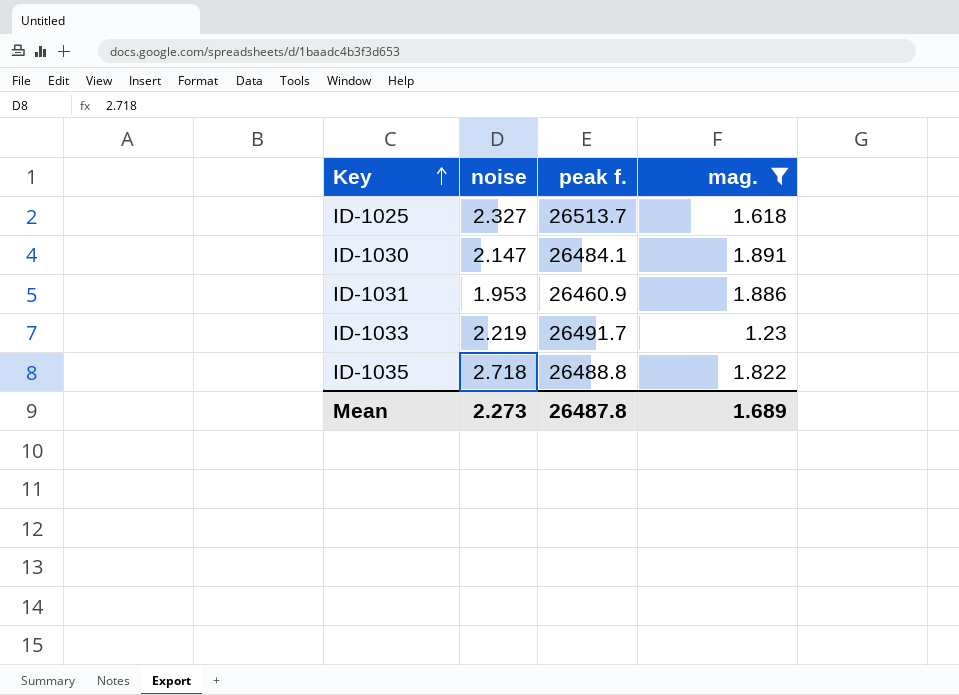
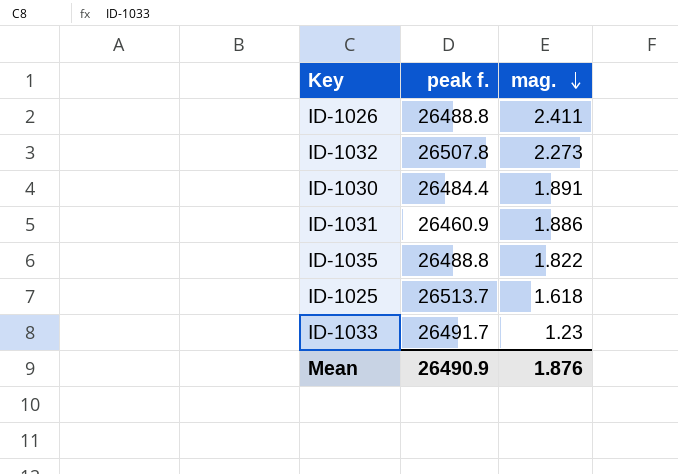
filter: mag. <= 1.891 -> none
row order: Key ascending -> mag. descending
column noise | position: 2 -> none
ID-1030 | peak f.: 26484.1 -> 26484.4
Mean | peak f.: 26487.8 -> 26490.9
Mean | mag.: 1.689 -> 1.876

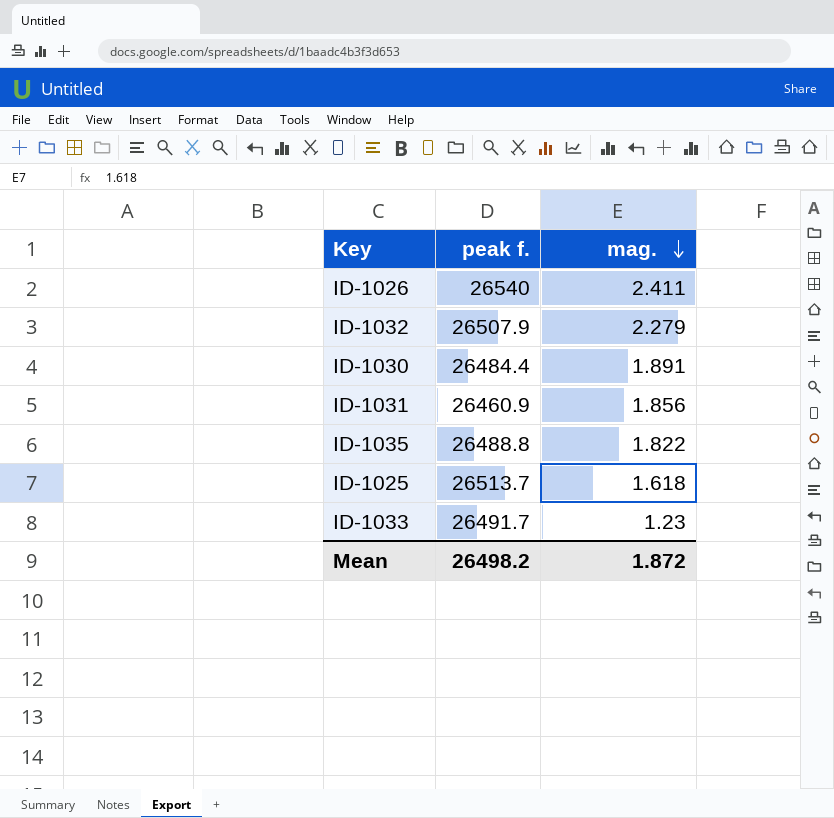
ID-1026 | peak f.: 26488.8 -> 26540
ID-1032 | peak f.: 26507.8 -> 26507.9
ID-1032 | mag.: 2.273 -> 2.279
ID-1031 | mag.: 1.886 -> 1.856
Mean | peak f.: 26490.9 -> 26498.2
Mean | mag.: 1.876 -> 1.872

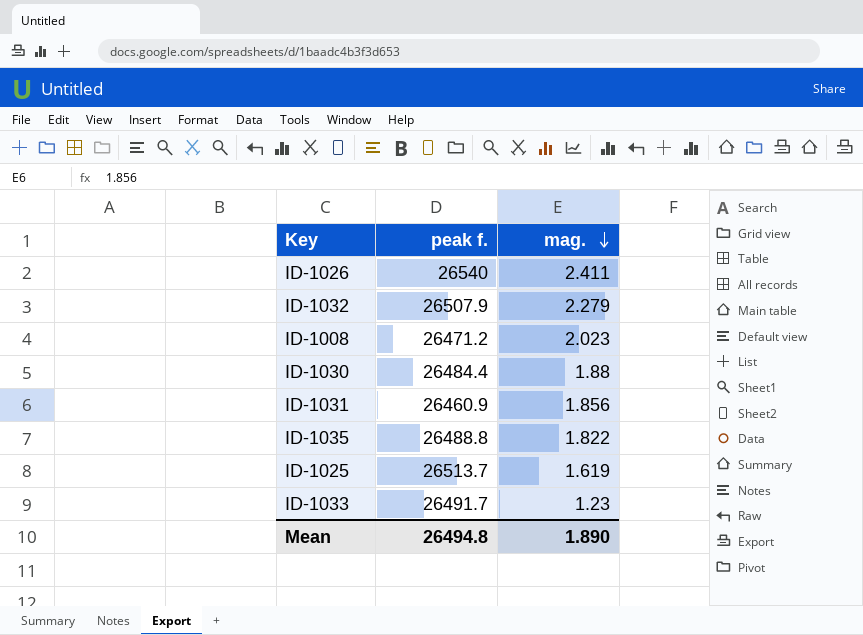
row ID-1008: none -> 26471.2 | 2.023
ID-1030 | mag.: 1.891 -> 1.88
ID-1025 | mag.: 1.618 -> 1.619
Mean | peak f.: 26498.2 -> 26494.8
Mean | mag.: 1.872 -> 1.890

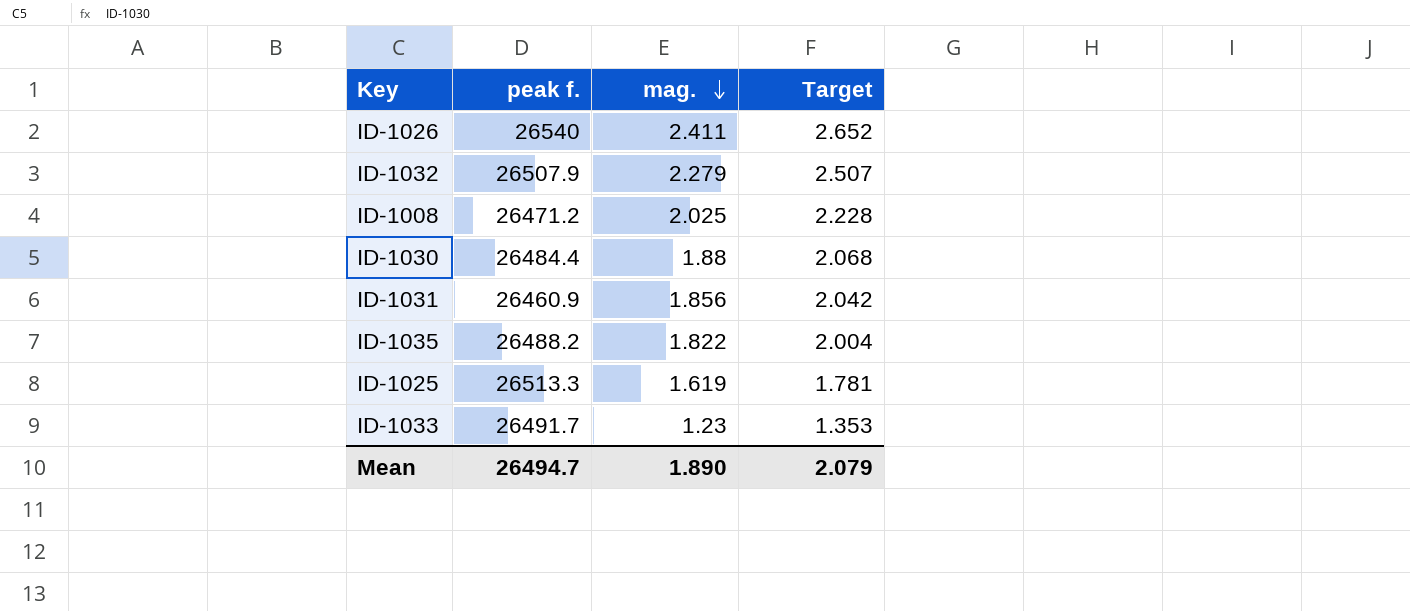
column Target | formula: none -> [mag.] * 1.1
ID-1008 | mag.: 2.023 -> 2.025
ID-1035 | peak f.: 26488.8 -> 26488.2
ID-1025 | peak f.: 26513.7 -> 26513.3
Mean | peak f.: 26494.8 -> 26494.7

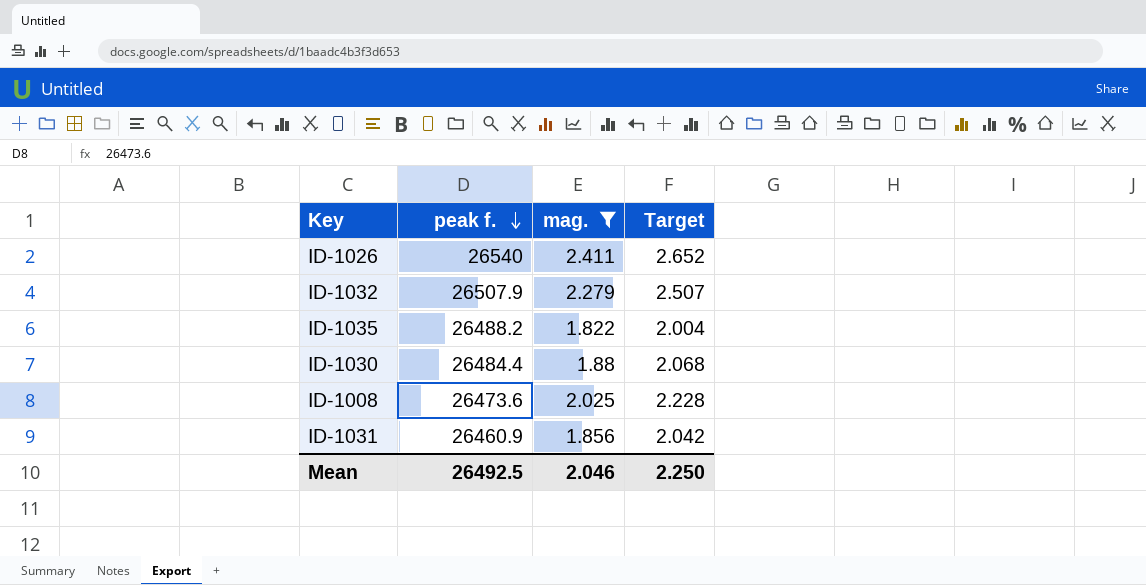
filter: none -> mag. >= 1.822
row order: mag. descending -> peak f. descending
ID-1008 | peak f.: 26471.2 -> 26473.6
Mean | peak f.: 26494.7 -> 26492.5
Mean | mag.: 1.890 -> 2.046
Mean | Target: 2.079 -> 2.250

